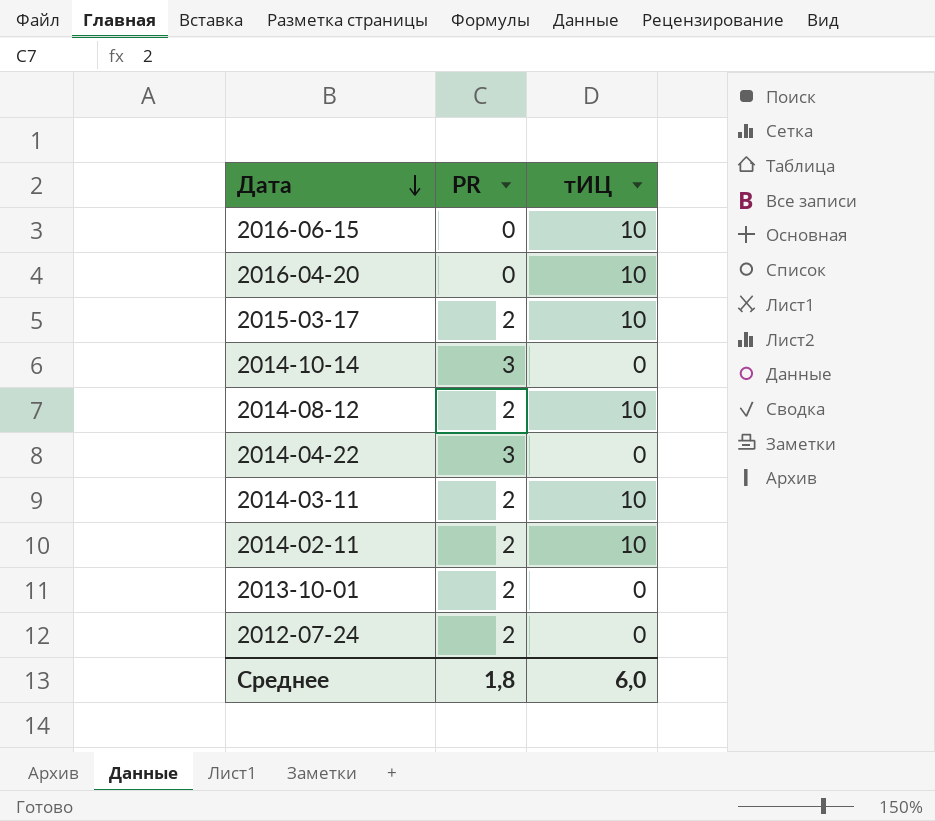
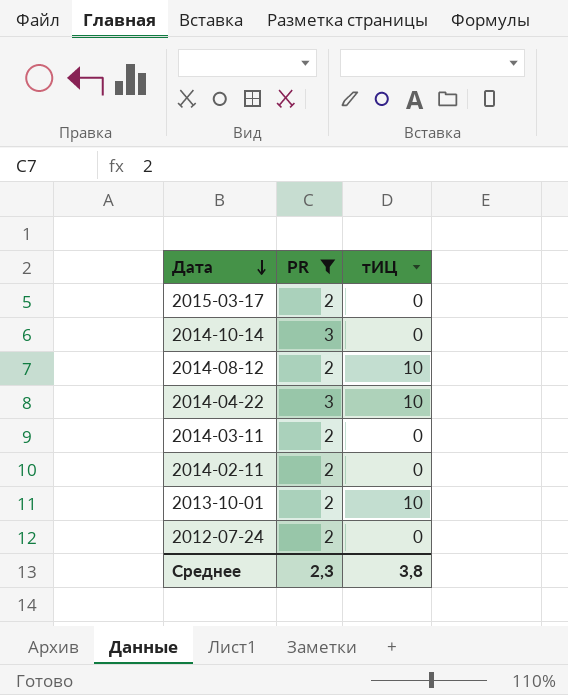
filter: none -> PR != 0
2015-03-17 | тИЦ: 10 -> 0
2014-04-22 | тИЦ: 0 -> 10
2014-03-11 | тИЦ: 10 -> 0
2014-02-11 | тИЦ: 10 -> 0
2013-10-01 | тИЦ: 0 -> 10
Среднее | PR: 1,8 -> 2,3
Среднее | тИЦ: 6,0 -> 3,8

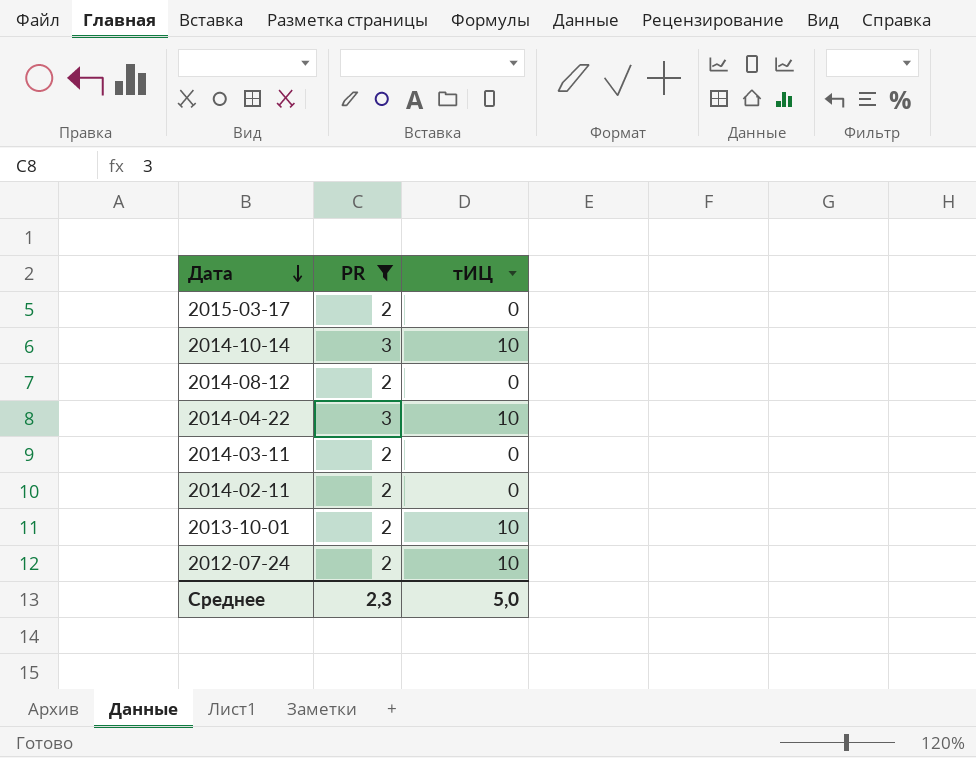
2014-10-14 | тИЦ: 0 -> 10
2014-08-12 | тИЦ: 10 -> 0
2012-07-24 | тИЦ: 0 -> 10
Среднее | тИЦ: 3,8 -> 5,0

